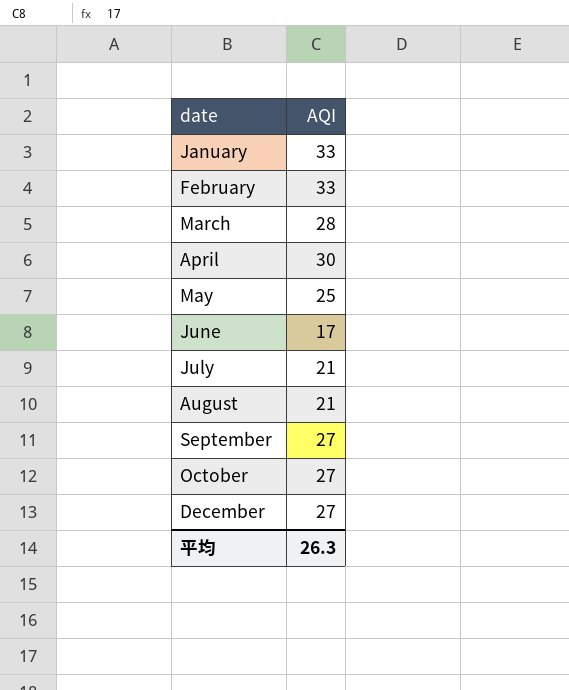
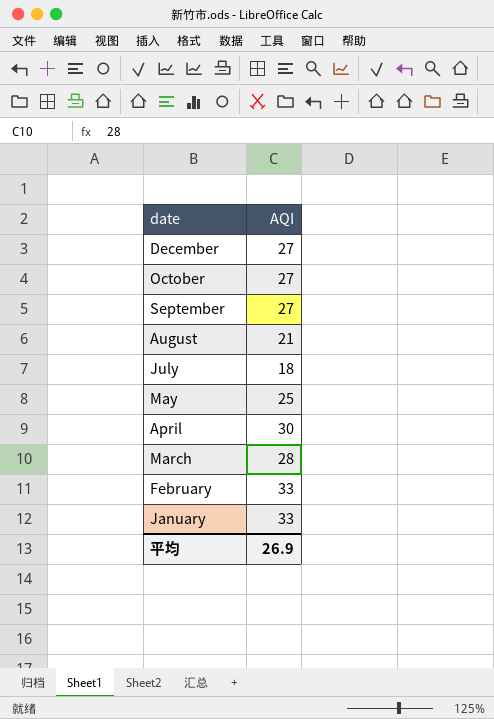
row order: date ascending -> date descending
row June: 17 -> none
July | AQI: 21 -> 18
平均 | AQI: 26.3 -> 26.9

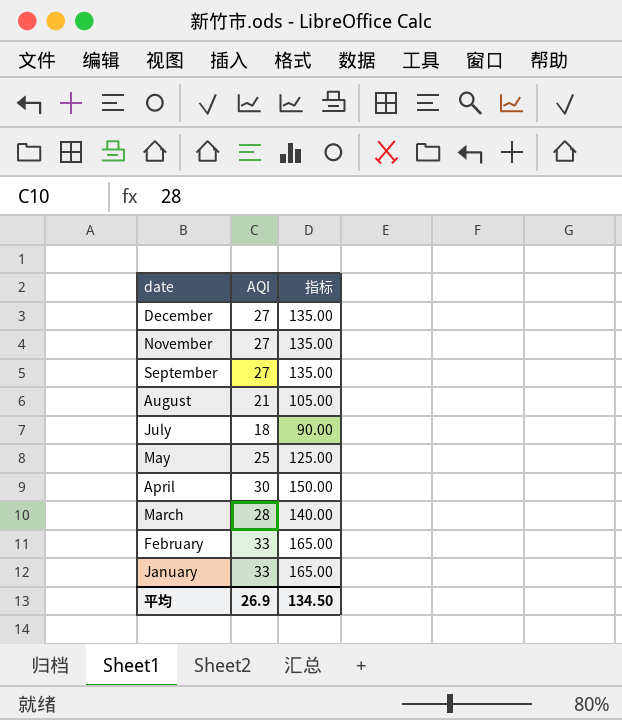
column 指标 | formula: none -> [AQI] * 5
row October: 27 -> none
row November: none -> 27 | 135.00

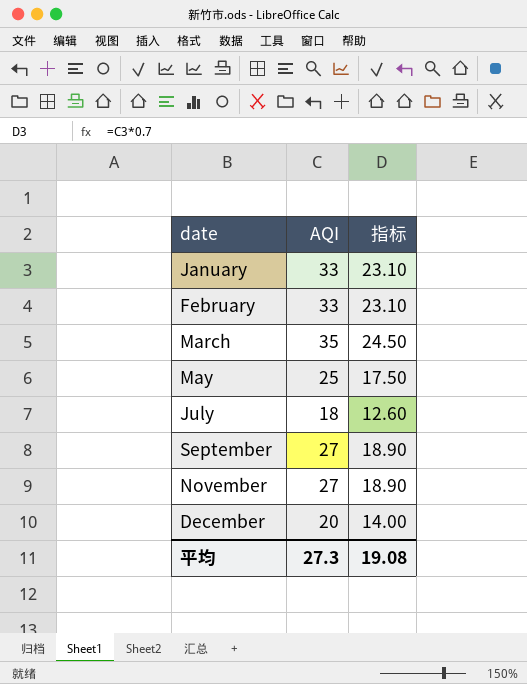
row order: date descending -> date ascending
column 指标 | formula: [AQI] * 5 -> [AQI] * 0.7
row August: 21 | 105.00 -> none
row April: 30 | 150.00 -> none
March | AQI: 28 -> 35
December | AQI: 27 -> 20
平均 | AQI: 26.9 -> 27.3
平均 | 指标: 134.50 -> 19.08

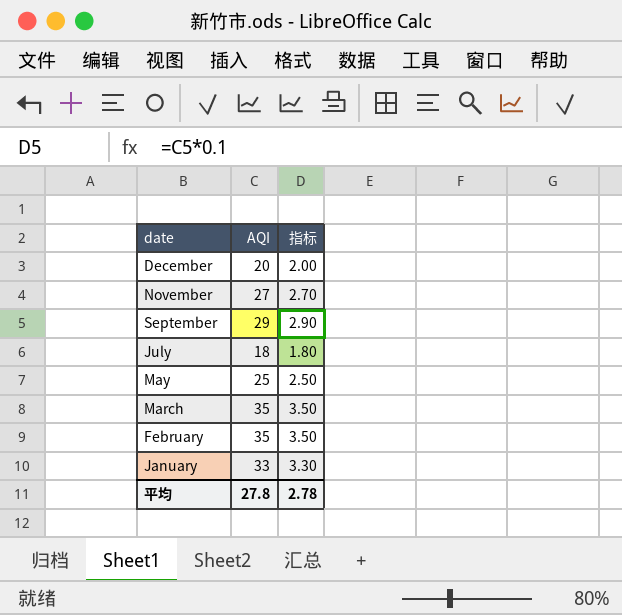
row order: date ascending -> date descending
column 指标 | formula: [AQI] * 0.7 -> [AQI] * 0.1
September | AQI: 27 -> 29
February | AQI: 33 -> 35
平均 | AQI: 27.3 -> 27.8
平均 | 指标: 19.08 -> 2.78

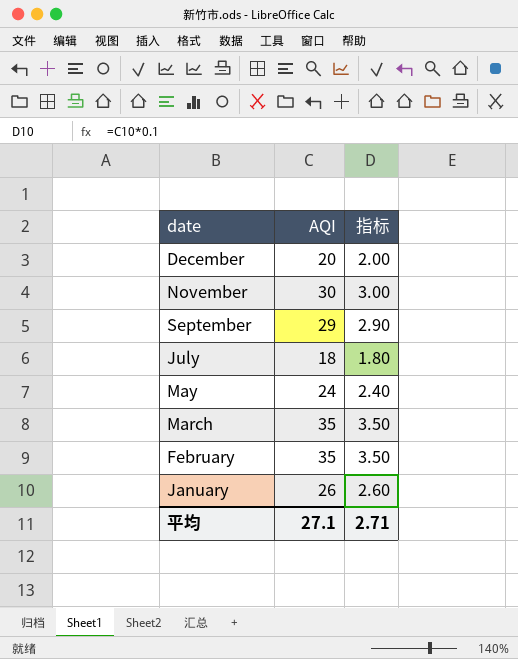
November | AQI: 27 -> 30
November | 指标: 2.70 -> 3.00
May | AQI: 25 -> 24
May | 指标: 2.50 -> 2.40
January | AQI: 33 -> 26
January | 指标: 3.30 -> 2.60
平均 | AQI: 27.8 -> 27.1
平均 | 指标: 2.78 -> 2.71

